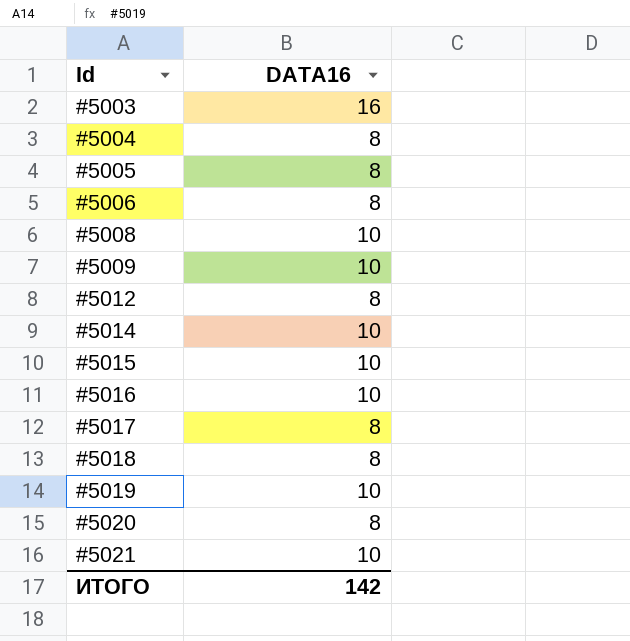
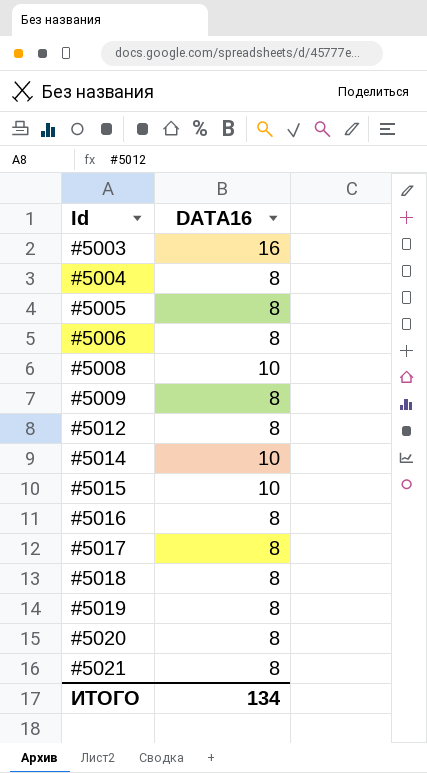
#5009 | DATA16: 10 -> 8
#5016 | DATA16: 10 -> 8
#5019 | DATA16: 10 -> 8
#5021 | DATA16: 10 -> 8
ИТОГО | DATA16: 142 -> 134

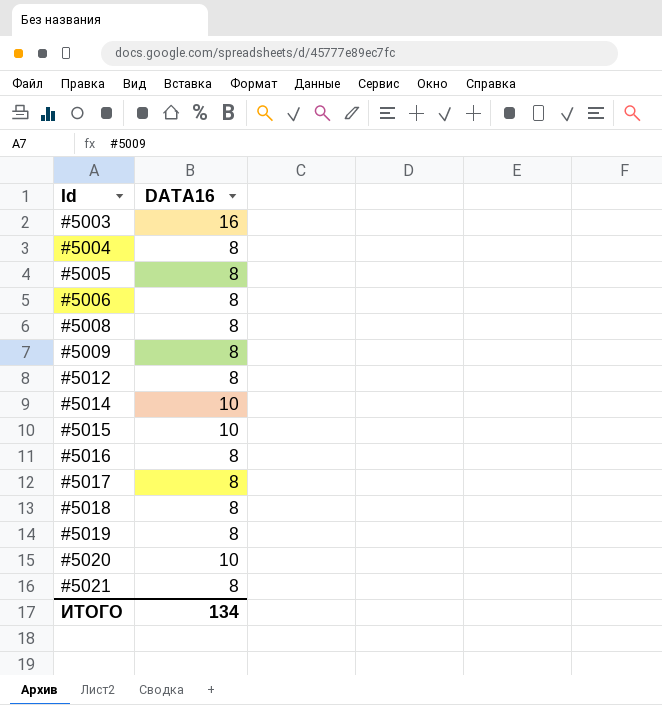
#5008 | DATA16: 10 -> 8
#5020 | DATA16: 8 -> 10

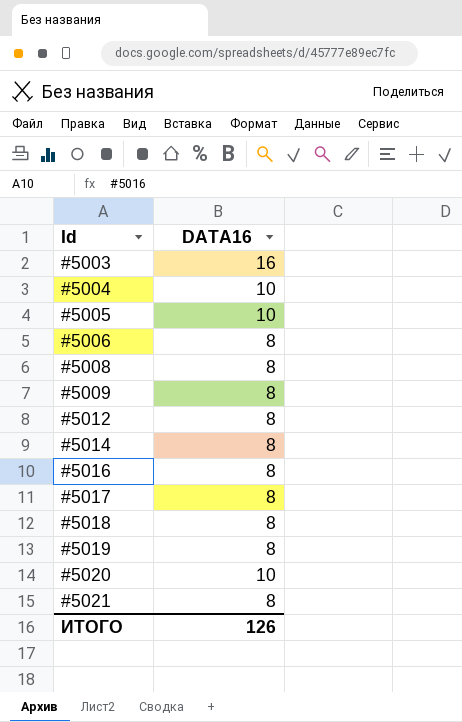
row #5015: 10 -> none
#5004 | DATA16: 8 -> 10
#5005 | DATA16: 8 -> 10
#5014 | DATA16: 10 -> 8
ИТОГО | DATA16: 134 -> 126

